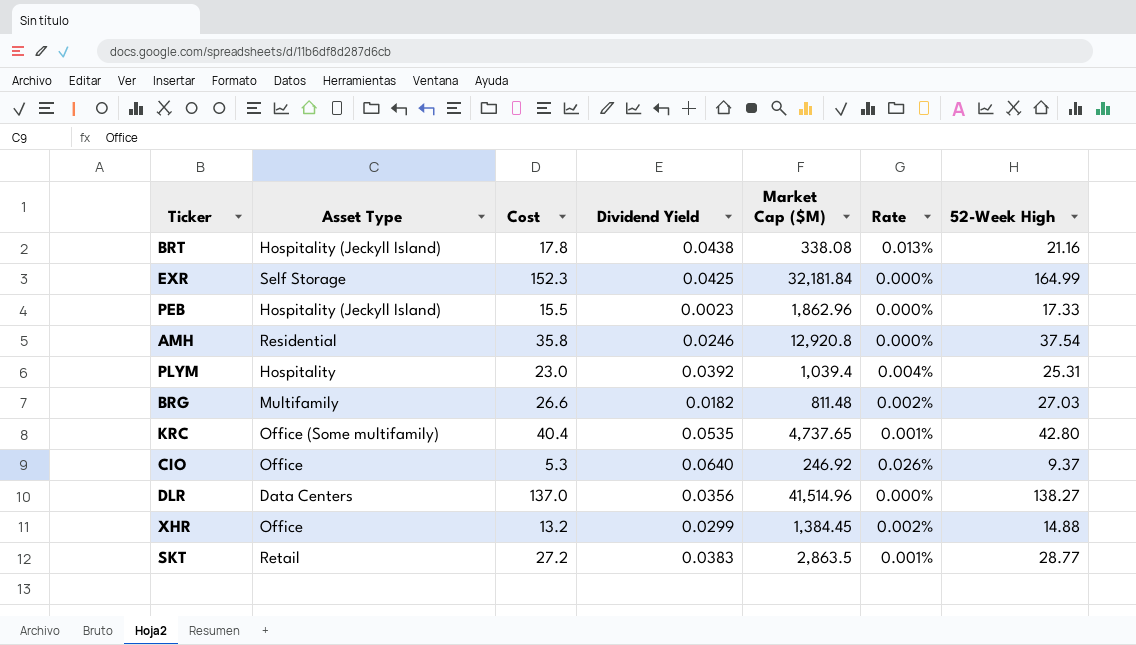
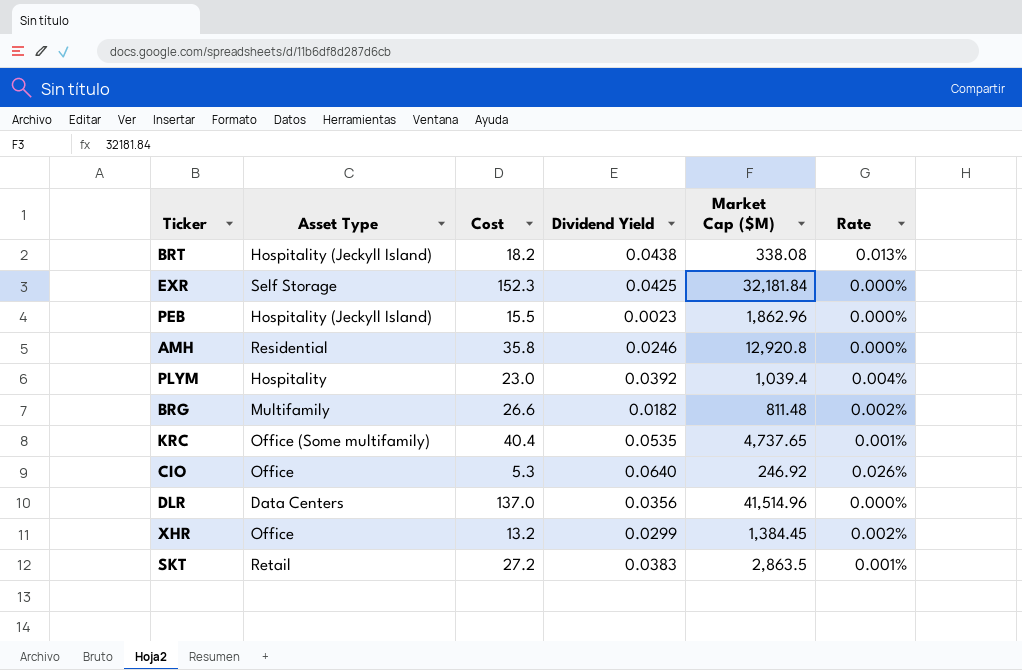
column 52-Week High | position: 7 -> none
BRT | Cost: 17.8 -> 18.2

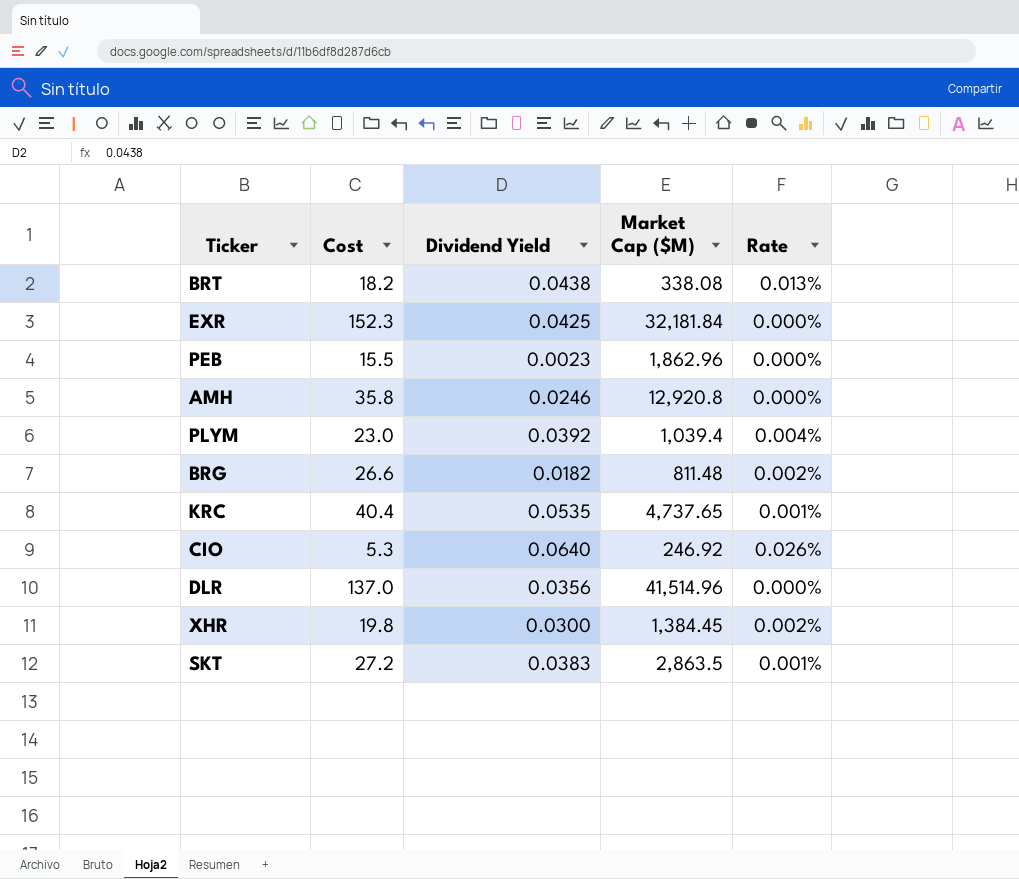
column Asset Type | position: 2 -> none
XHR | Cost: 13.2 -> 19.8
XHR | Dividend Yield: 0.0299 -> 0.0300

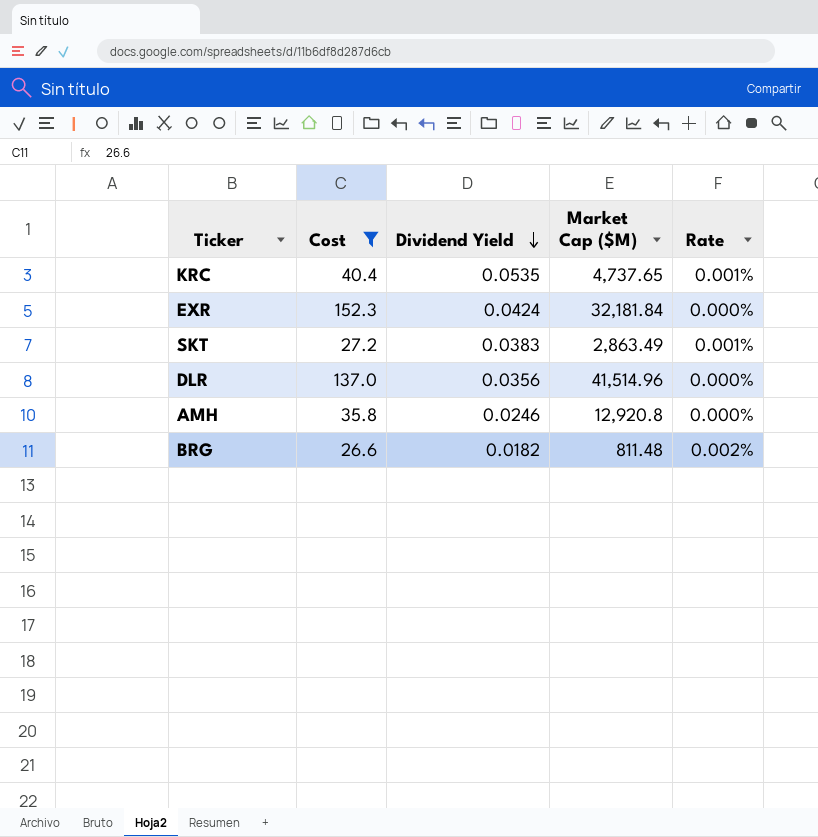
filter: none -> Cost >= 26.6
row order: none -> Dividend Yield descending
EXR | Dividend Yield: 0.0425 -> 0.0424
SKT | Market Cap ($M): 2,863.5 -> 2,863.49

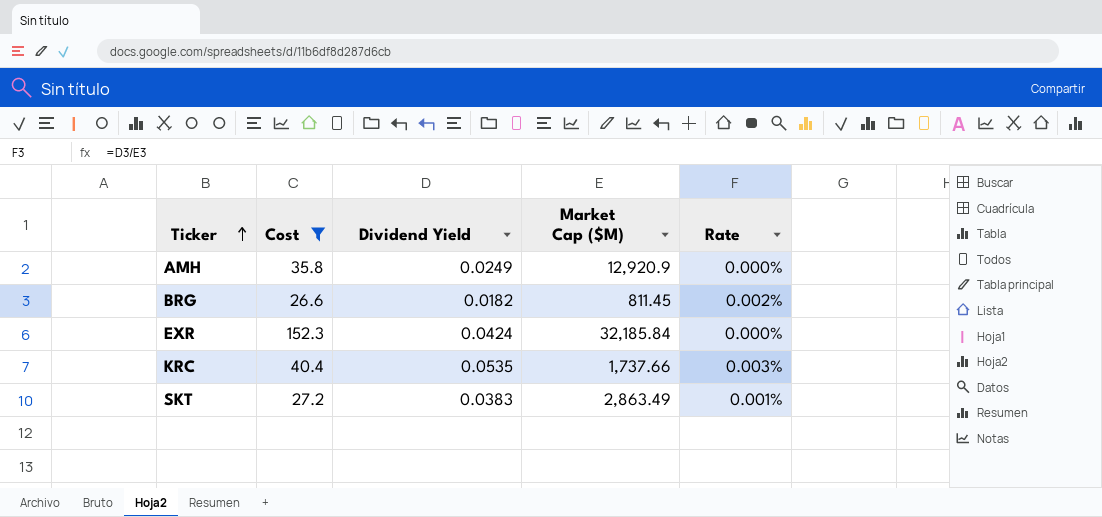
row order: Dividend Yield descending -> Ticker ascending
row DLR: 137.0 | 0.0356 | 41,514.96 | 0.000% -> none
AMH | Dividend Yield: 0.0246 -> 0.0249
AMH | Market Cap ($M): 12,920.8 -> 12,920.9
BRG | Market Cap ($M): 811.48 -> 811.45
EXR | Market Cap ($M): 32,181.84 -> 32,185.84
KRC | Market Cap ($M): 4,737.65 -> 1,737.66
KRC | Rate: 0.001% -> 0.003%

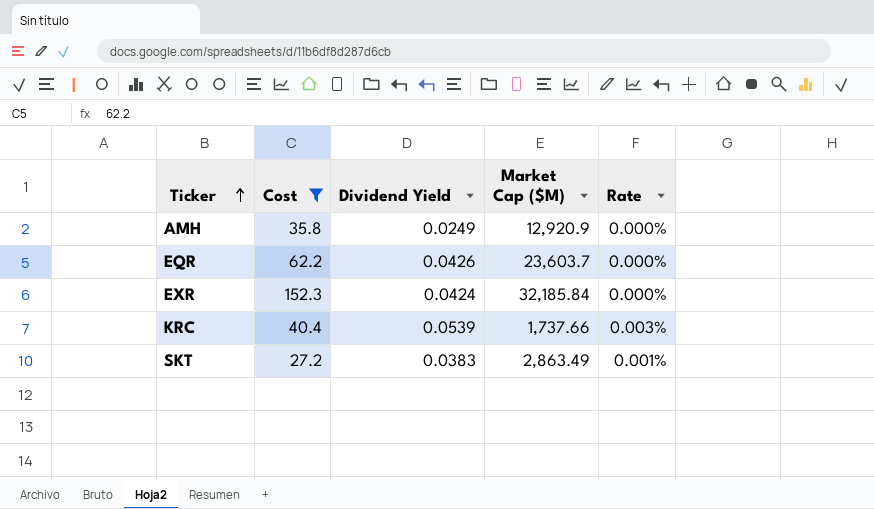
row BRG: 26.6 | 0.0182 | 811.45 | 0.002% -> none
row EQR: none -> 62.2 | 0.0426 | 23,603.7 | 0.000%
KRC | Dividend Yield: 0.0535 -> 0.0539

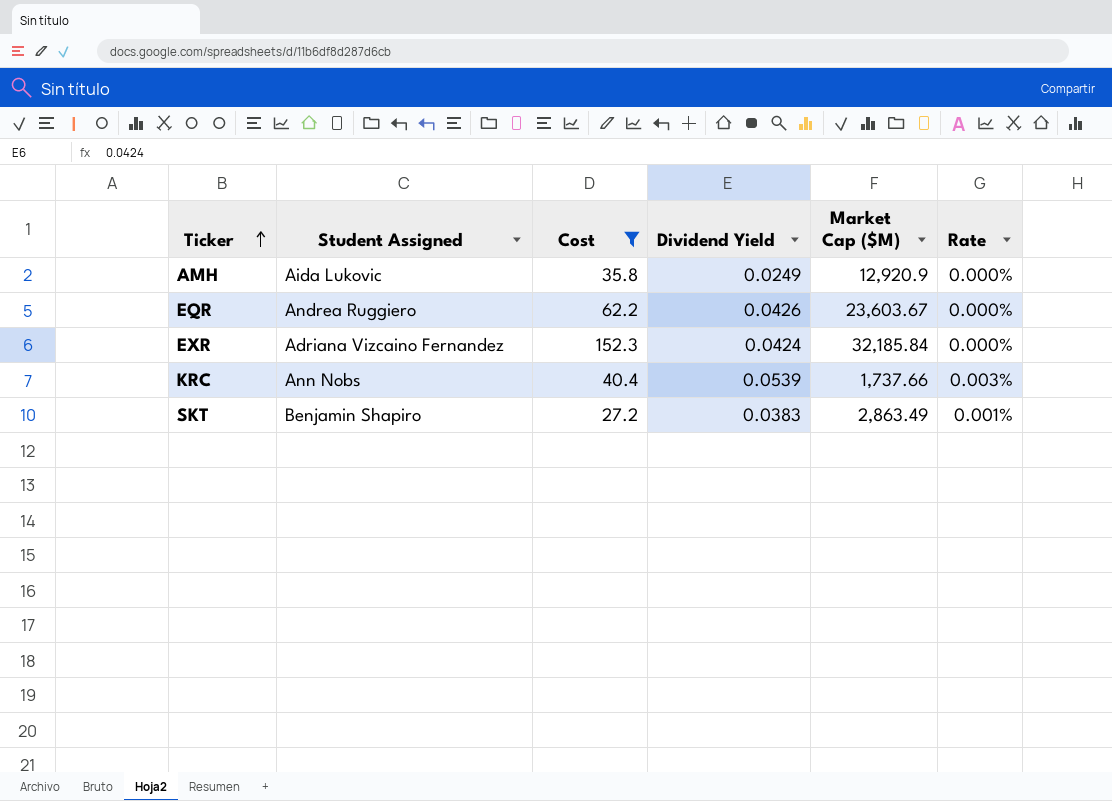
column Student Assigned | position: none -> 2
EQR | Market Cap ($M): 23,603.7 -> 23,603.67

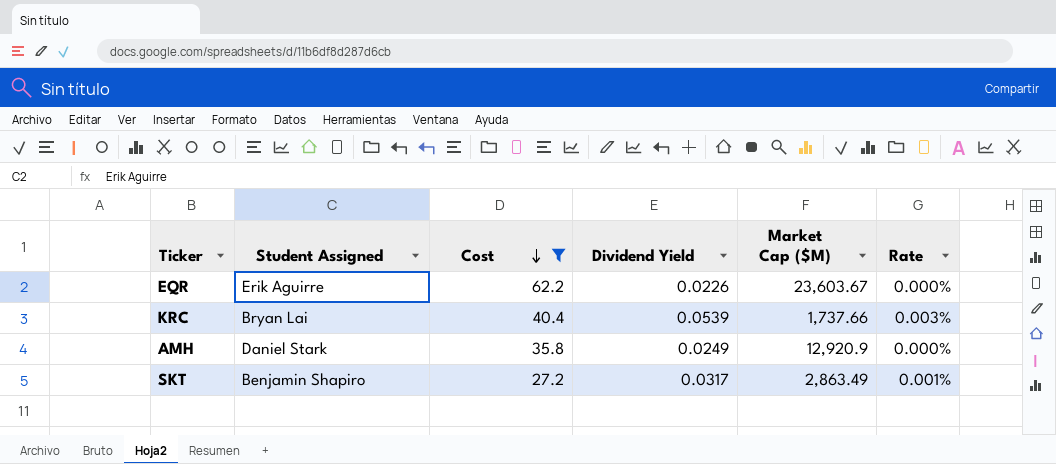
row order: Ticker ascending -> Cost descending
row EXR: Adriana Vizcaino Fernandez | 152.3 | 0.0424 | 32,185.84 | 0.000% -> none
EQR | Student Assigned: Andrea Ruggiero -> Erik Aguirre
EQR | Dividend Yield: 0.0426 -> 0.0226
KRC | Student Assigned: Ann Nobs -> Bryan Lai
AMH | Student Assigned: Aida Lukovic -> Daniel Stark
SKT | Dividend Yield: 0.0383 -> 0.0317

